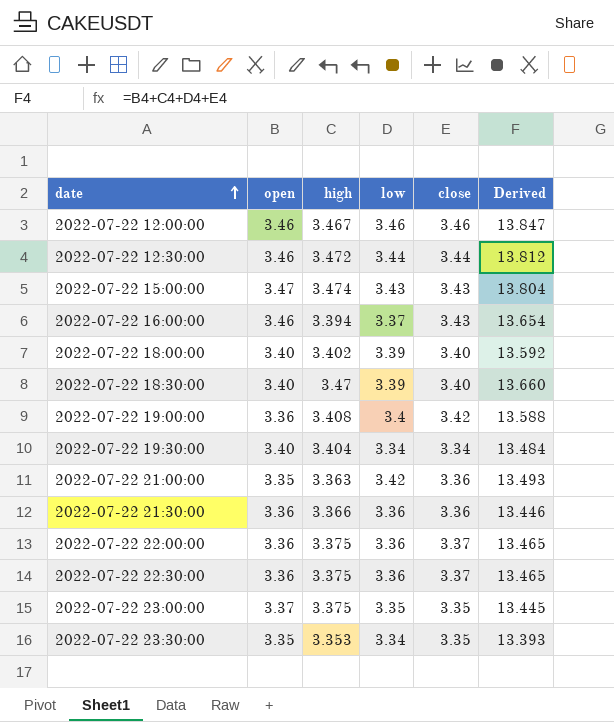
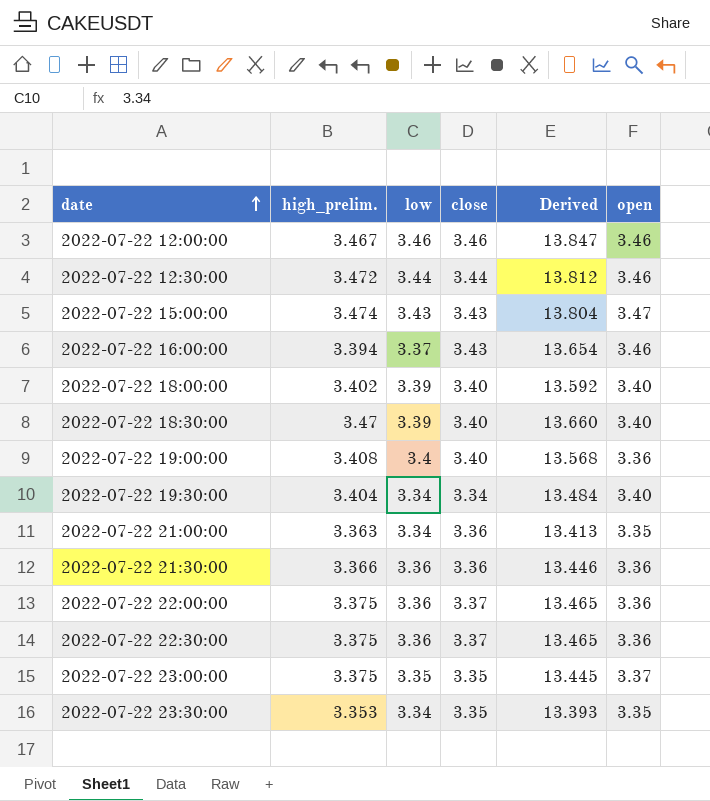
column name: high -> high_prelim.
column open | position: 2 -> 6
2022-07-22 19:00:00 | close: 3.42 -> 3.40
2022-07-22 19:00:00 | Derived: 13.588 -> 13.568
2022-07-22 21:00:00 | low: 3.42 -> 3.34
2022-07-22 21:00:00 | Derived: 13.493 -> 13.413

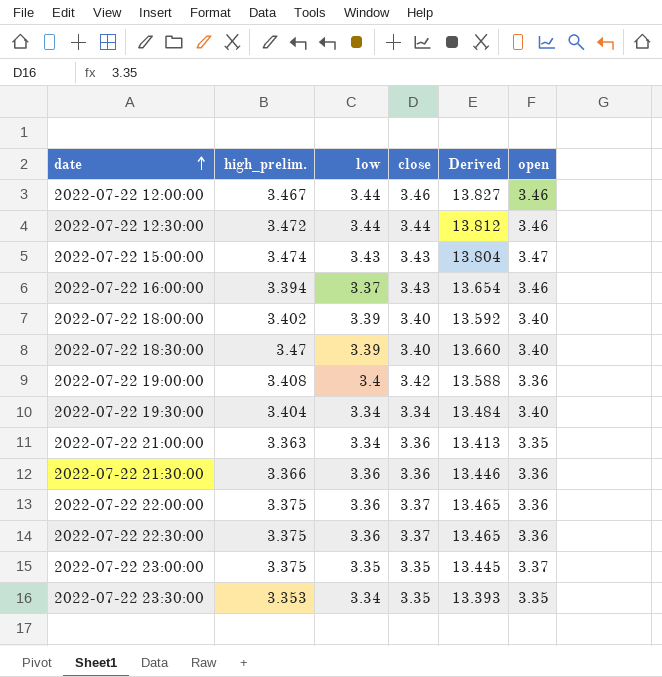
2022-07-22 12:00:00 | low: 3.46 -> 3.44
2022-07-22 12:00:00 | Derived: 13.847 -> 13.827
2022-07-22 19:00:00 | close: 3.40 -> 3.42
2022-07-22 19:00:00 | Derived: 13.568 -> 13.588

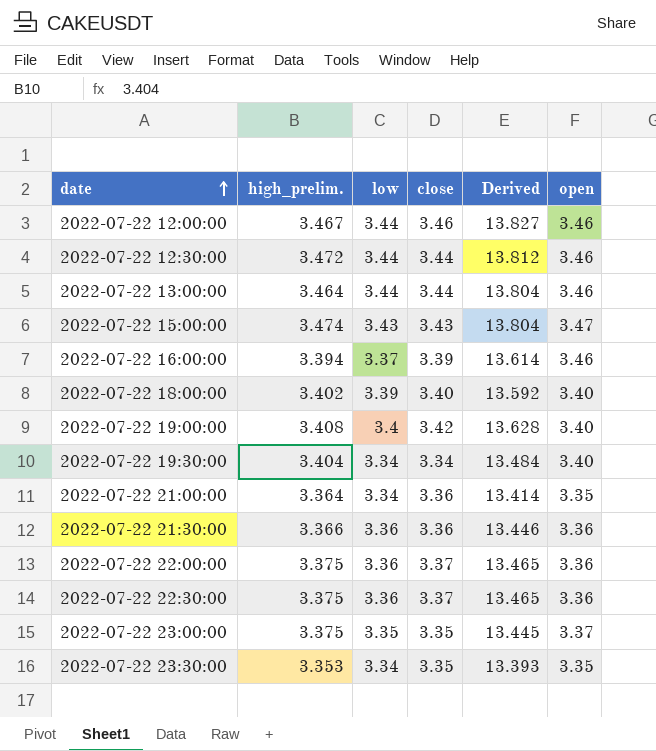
row 2022-07-22 18:30:00: 3.47 | 3.39 | 3.40 | 13.660 | 3.40 -> none
row 2022-07-22 13:00:00: none -> 3.464 | 3.44 | 3.44 | 13.804 | 3.46
2022-07-22 16:00:00 | close: 3.43 -> 3.39
2022-07-22 16:00:00 | Derived: 13.654 -> 13.614
2022-07-22 19:00:00 | Derived: 13.588 -> 13.628
2022-07-22 19:00:00 | open: 3.36 -> 3.40
2022-07-22 21:00:00 | high_prelim.: 3.363 -> 3.364
2022-07-22 21:00:00 | Derived: 13.413 -> 13.414

